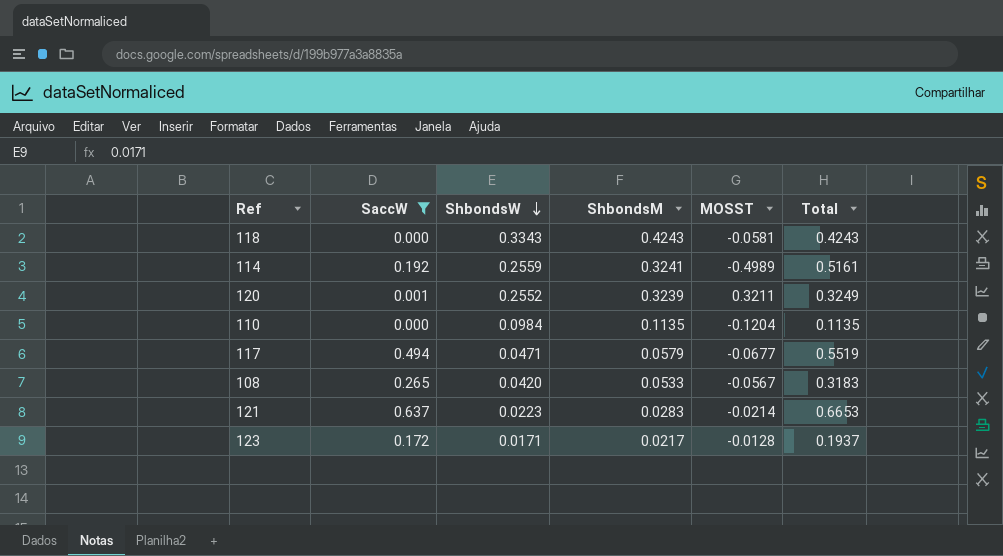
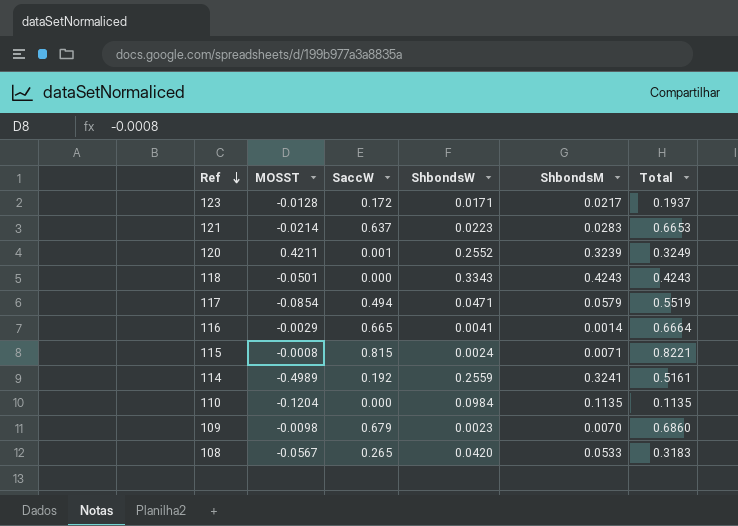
filter: SaccW <= 0.637 -> none
row order: ShbondsW descending -> Ref descending
column MOSST | position: 5 -> 2
120 | MOSST: 0.3211 -> 0.4211
118 | MOSST: -0.0581 -> -0.0501
117 | MOSST: -0.0677 -> -0.0854

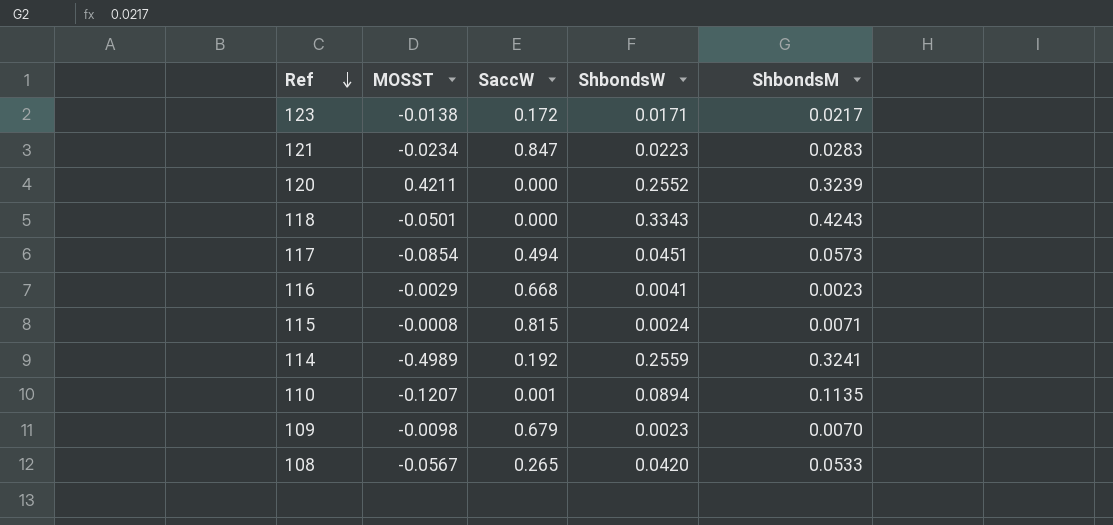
column Total | formula: [SaccW] + [ShbondsM] -> none
123 | MOSST: -0.0128 -> -0.0138
121 | MOSST: -0.0214 -> -0.0234
121 | SaccW: 0.637 -> 0.847
120 | SaccW: 0.001 -> 0.000
117 | ShbondsW: 0.0471 -> 0.0451
117 | ShbondsM: 0.0579 -> 0.0573
116 | SaccW: 0.665 -> 0.668
116 | ShbondsM: 0.0014 -> 0.0023
110 | MOSST: -0.1204 -> -0.1207
110 | SaccW: 0.000 -> 0.001
110 | ShbondsW: 0.0984 -> 0.0894

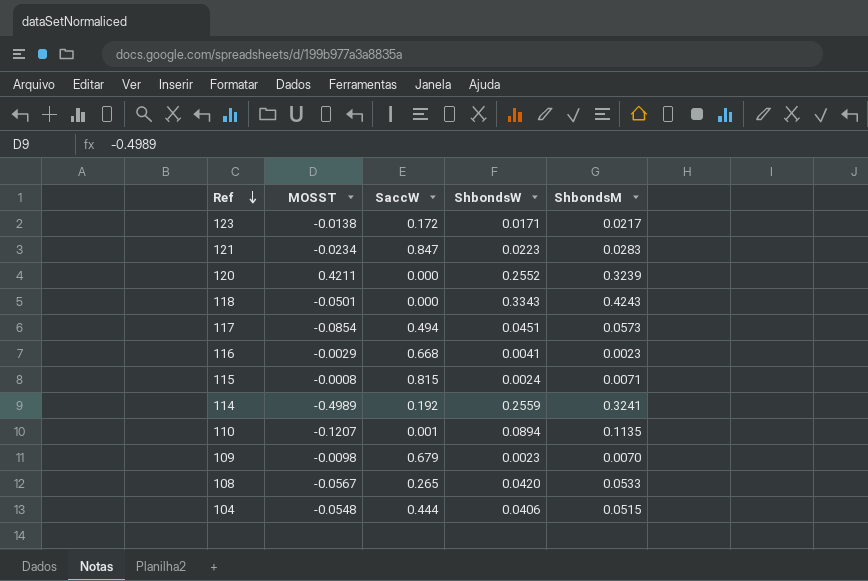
row 104: none -> -0.0548 | 0.444 | 0.0406 | 0.0515

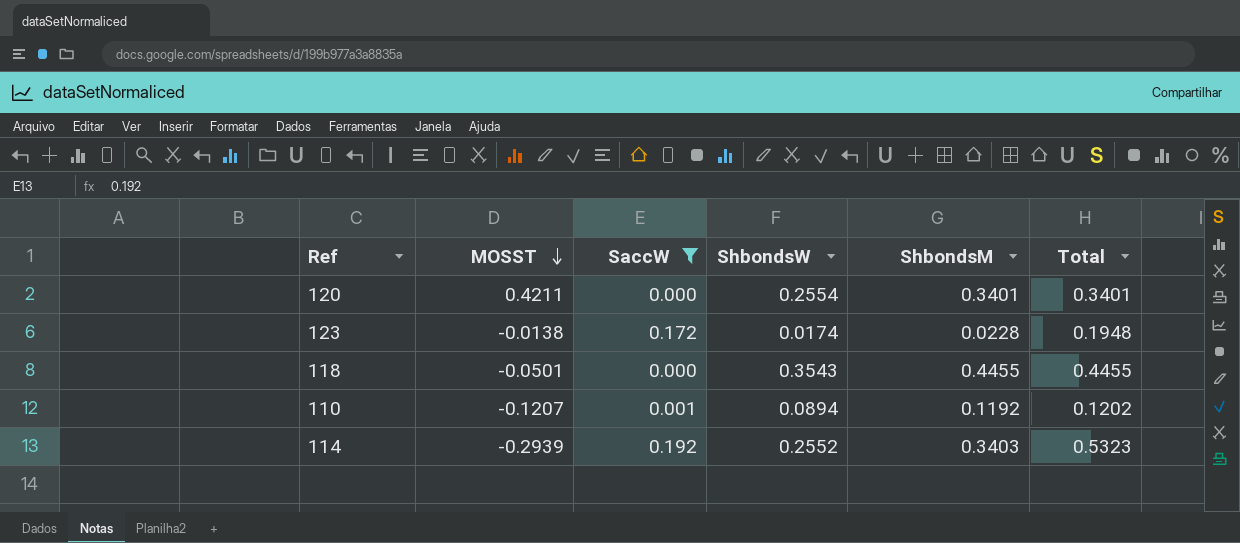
filter: none -> SaccW <= 0.192
row order: Ref descending -> MOSST descending
column Total | formula: none -> [SaccW] + [ShbondsM]
120 | ShbondsW: 0.2552 -> 0.2554
120 | ShbondsM: 0.3239 -> 0.3401
123 | ShbondsW: 0.0171 -> 0.0174
123 | ShbondsM: 0.0217 -> 0.0228
118 | ShbondsW: 0.3343 -> 0.3543
118 | ShbondsM: 0.4243 -> 0.4455
110 | ShbondsM: 0.1135 -> 0.1192
114 | MOSST: -0.4989 -> -0.2939
114 | ShbondsW: 0.2559 -> 0.2552
114 | ShbondsM: 0.3241 -> 0.3403

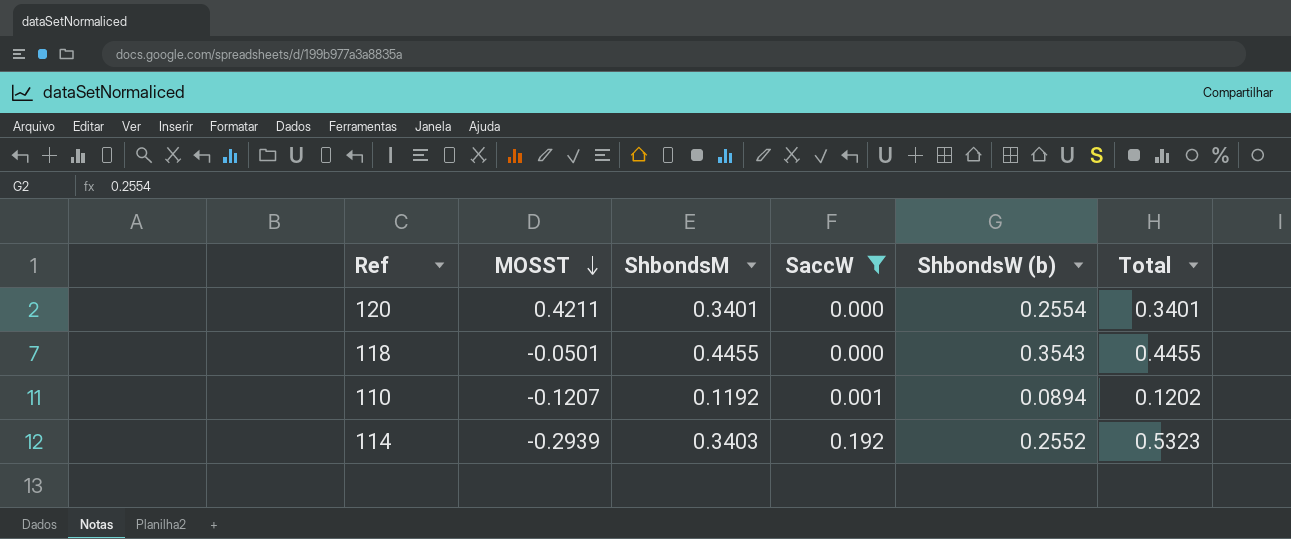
column ShbondsM | position: 5 -> 3
column name: ShbondsW -> ShbondsW (b)
row 123: -0.0138 | 0.172 | 0.0174 | 0.0228 | 0.1948 -> none

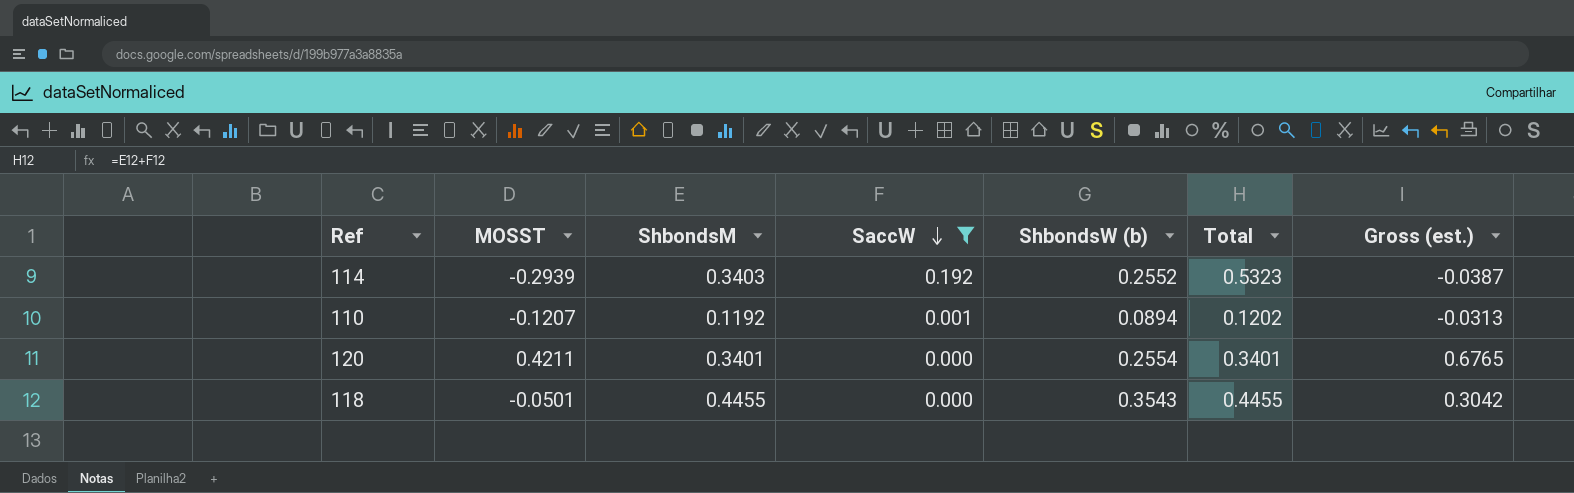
row order: MOSST descending -> SaccW descending
column Gross (est.) | formula: none -> [MOSST] + [ShbondsW (b)]

